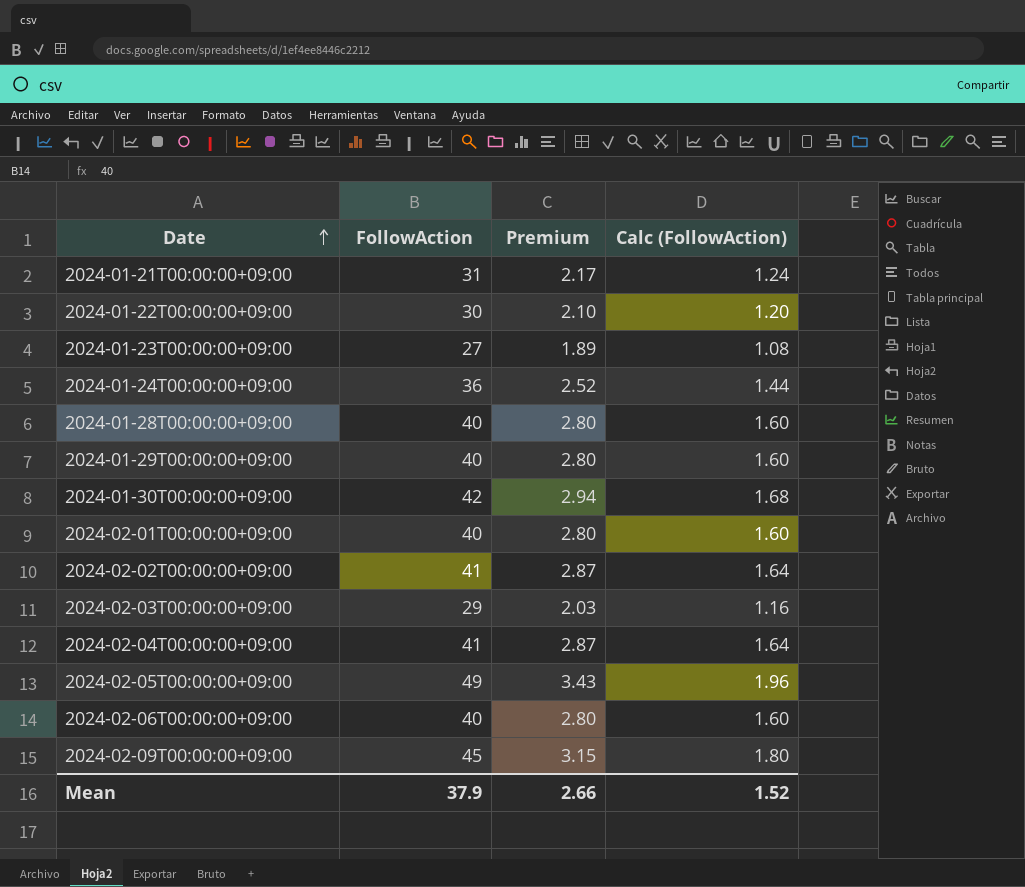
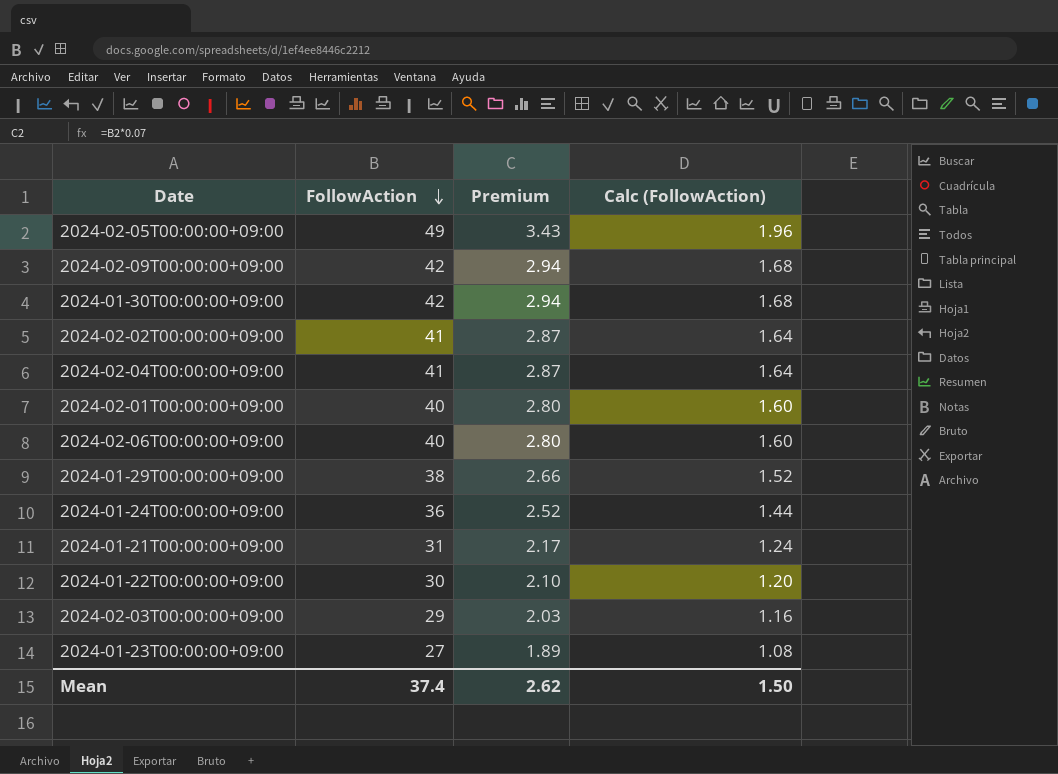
row order: Date ascending -> FollowAction descending
row 2024-01-28T00:00:00+09:00: 40 | 2.80 | 1.60 -> none
2024-02-09T00:00:00+09:00 | FollowAction: 45 -> 42
2024-02-09T00:00:00+09:00 | Premium: 3.15 -> 2.94
2024-02-09T00:00:00+09:00 | Calc (FollowAction): 1.80 -> 1.68
2024-01-29T00:00:00+09:00 | FollowAction: 40 -> 38
2024-01-29T00:00:00+09:00 | Premium: 2.80 -> 2.66
2024-01-29T00:00:00+09:00 | Calc (FollowAction): 1.60 -> 1.52
Mean | FollowAction: 37.9 -> 37.4
Mean | Premium: 2.66 -> 2.62
Mean | Calc (FollowAction): 1.52 -> 1.50

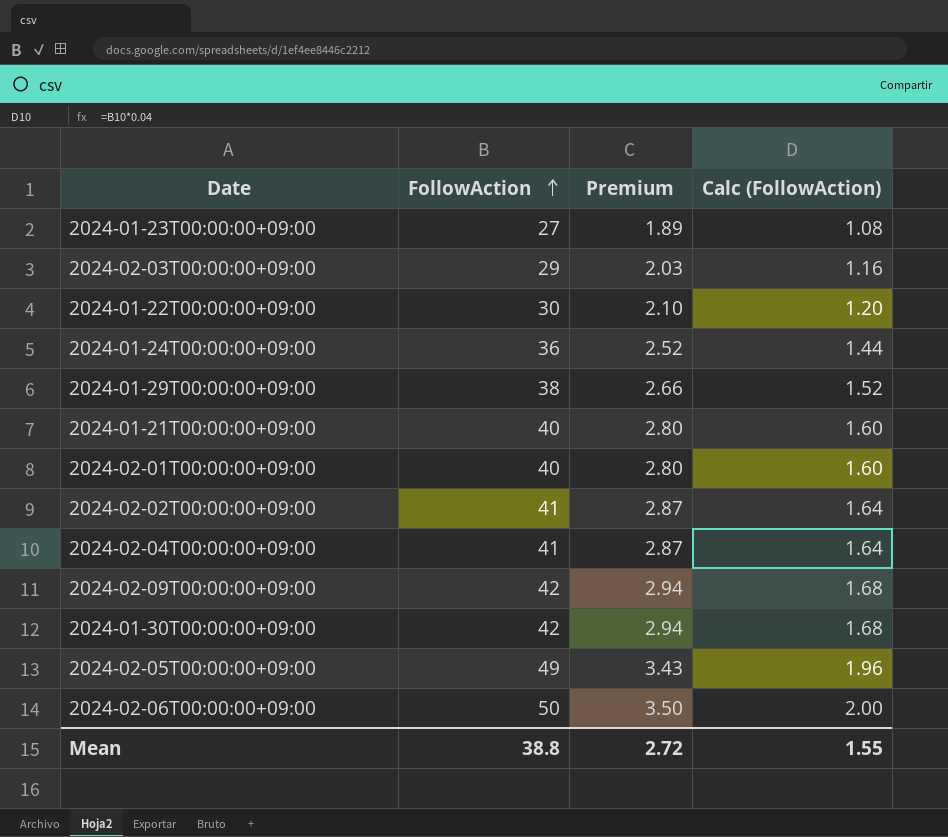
row order: FollowAction descending -> FollowAction ascending
2024-01-21T00:00:00+09:00 | FollowAction: 31 -> 40
2024-01-21T00:00:00+09:00 | Premium: 2.17 -> 2.80
2024-01-21T00:00:00+09:00 | Calc (FollowAction): 1.24 -> 1.60
2024-02-06T00:00:00+09:00 | FollowAction: 40 -> 50
2024-02-06T00:00:00+09:00 | Premium: 2.80 -> 3.50
2024-02-06T00:00:00+09:00 | Calc (FollowAction): 1.60 -> 2.00
Mean | FollowAction: 37.4 -> 38.8
Mean | Premium: 2.62 -> 2.72
Mean | Calc (FollowAction): 1.50 -> 1.55

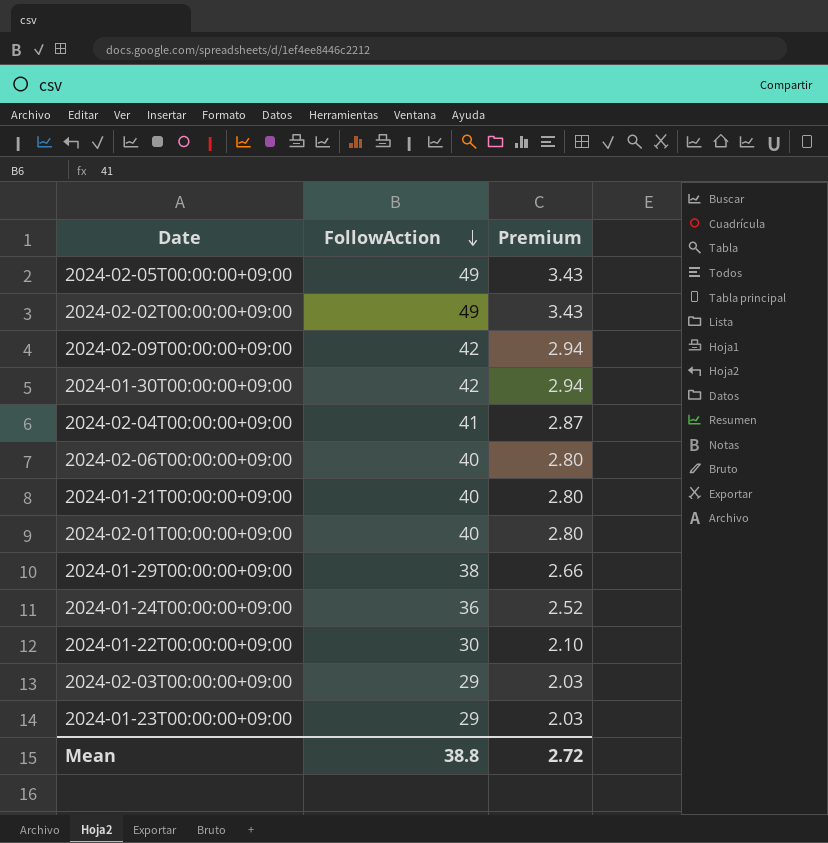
row order: FollowAction ascending -> FollowAction descending
column Calc (FollowAction) | formula: [FollowAction] * 0.04 -> none
2024-02-02T00:00:00+09:00 | FollowAction: 41 -> 49
2024-02-02T00:00:00+09:00 | Premium: 2.87 -> 3.43
2024-02-06T00:00:00+09:00 | FollowAction: 50 -> 40
2024-02-06T00:00:00+09:00 | Premium: 3.50 -> 2.80
2024-01-23T00:00:00+09:00 | FollowAction: 27 -> 29
2024-01-23T00:00:00+09:00 | Premium: 1.89 -> 2.03

